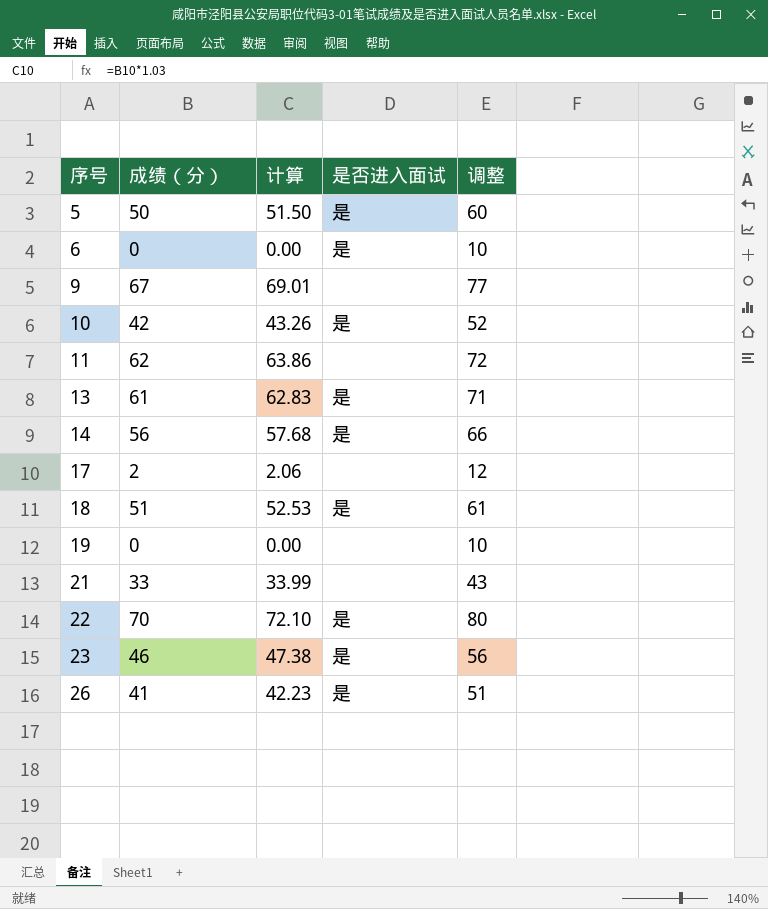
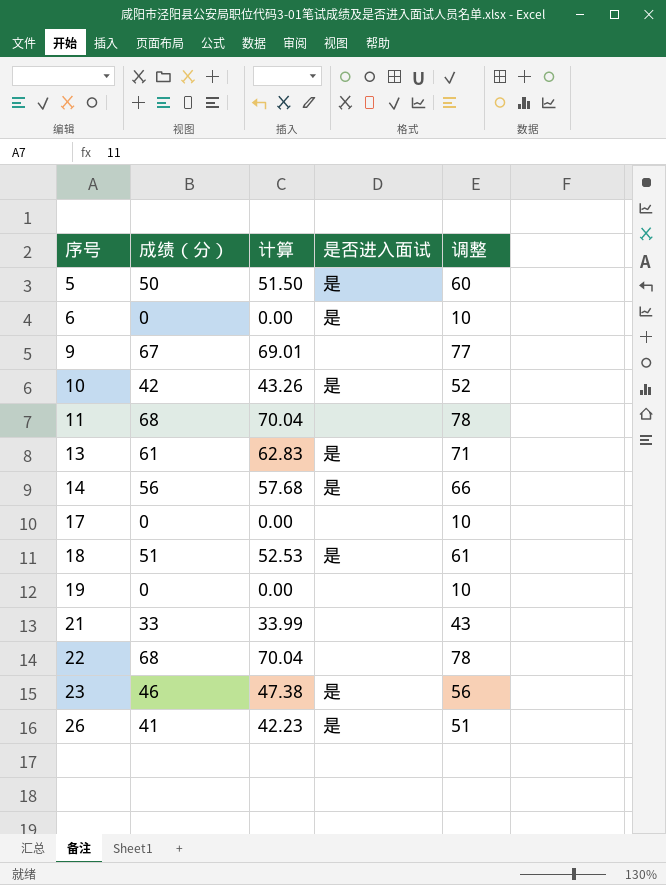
11 | 成绩（分）: 62 -> 68
11 | 计算: 63.86 -> 70.04
11 | 调整: 72 -> 78
17 | 成绩（分）: 2 -> 0
17 | 计算: 2.06 -> 0.00
17 | 调整: 12 -> 10
22 | 成绩（分）: 70 -> 68
22 | 计算: 72.10 -> 70.04
22 | 是否进入面试: 是 -> none
22 | 调整: 80 -> 78

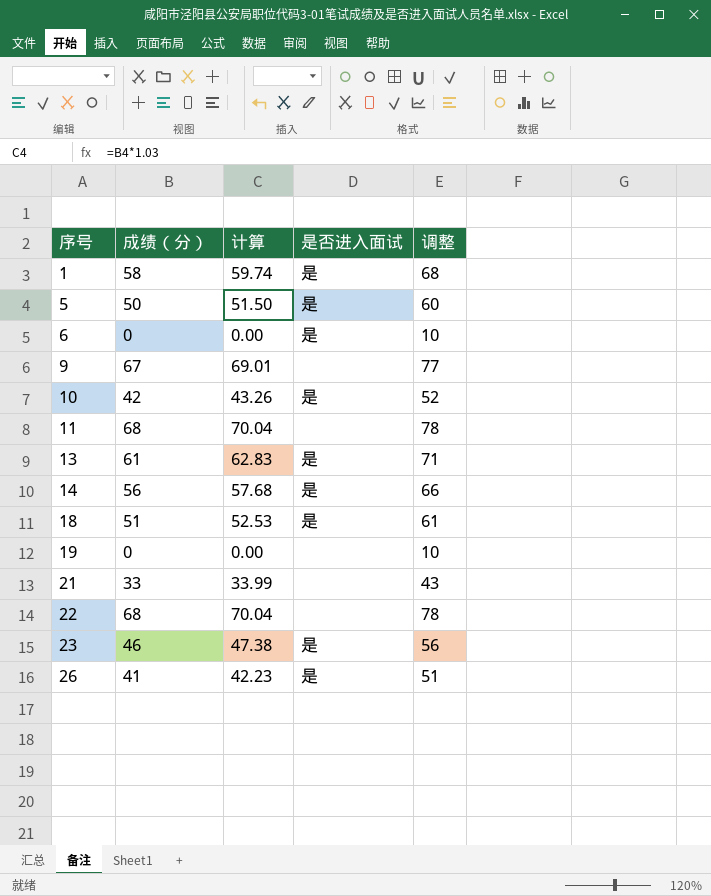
row 17: 0 | 0.00 | none | 10 -> none
row 1: none -> 58 | 59.74 | 是 | 68

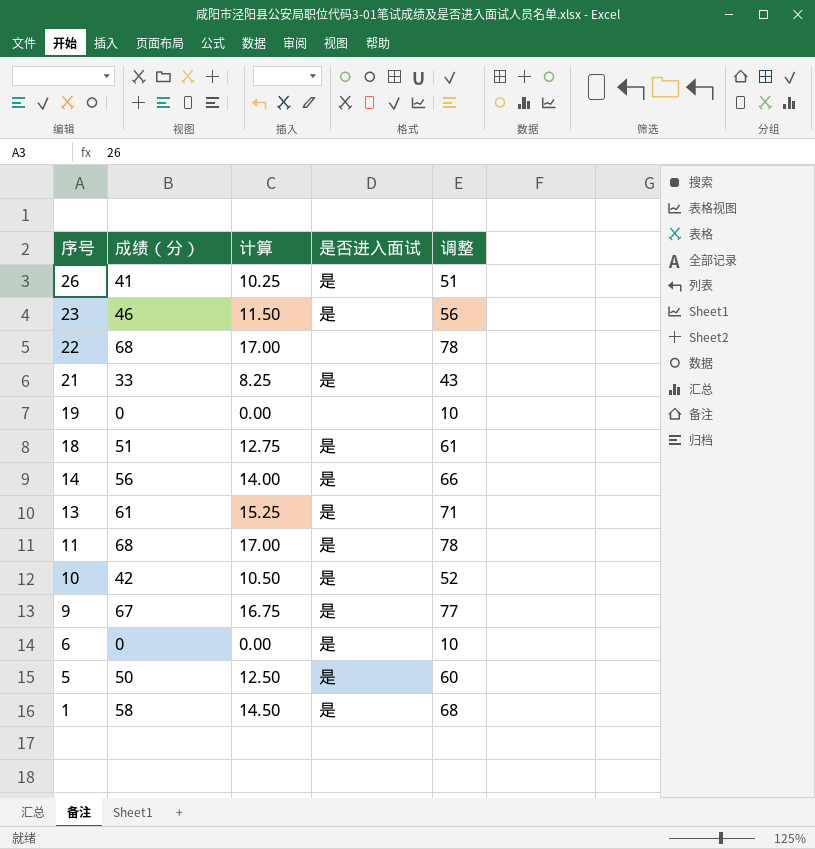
row order: 序号 ascending -> 序号 descending
column 计算 | formula: [成绩（分）] * 1.03 -> [成绩（分）] * 0.25
21 | 是否进入面试: none -> 是
11 | 是否进入面试: none -> 是
9 | 是否进入面试: none -> 是

